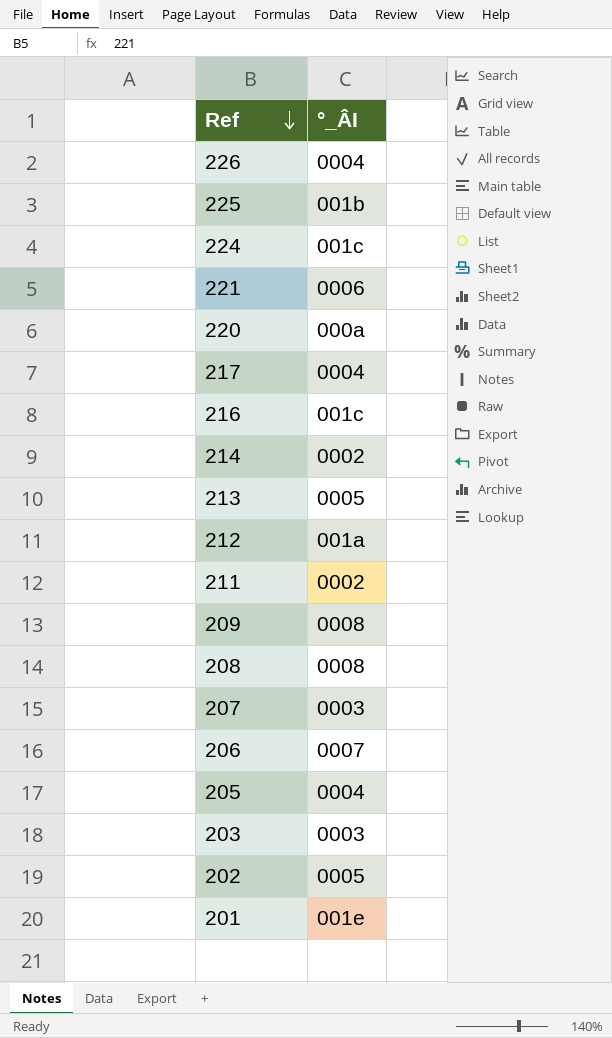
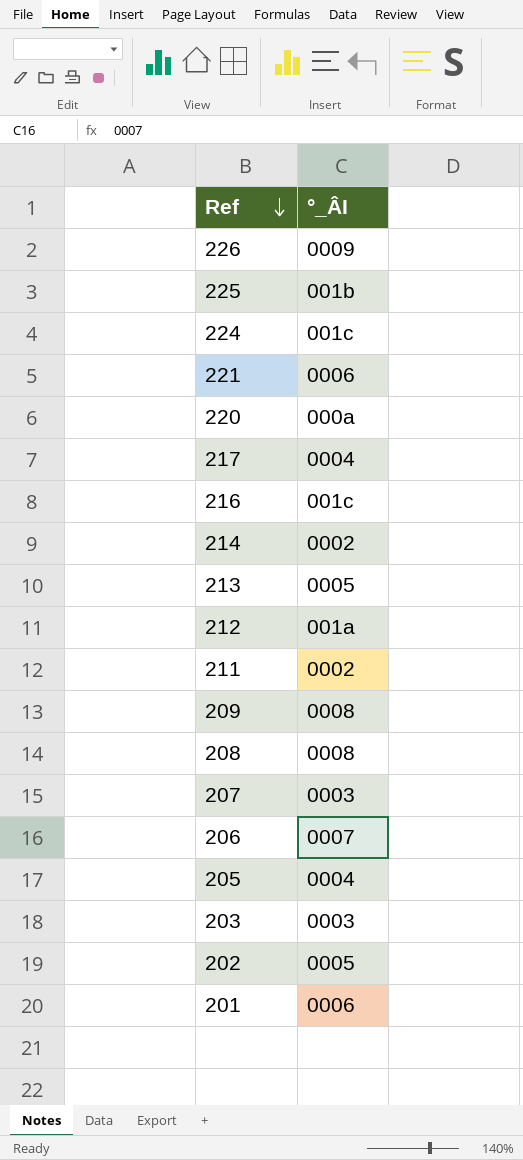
226 | °_ÂI: 0004 -> 0009
201 | °_ÂI: 001e -> 0006

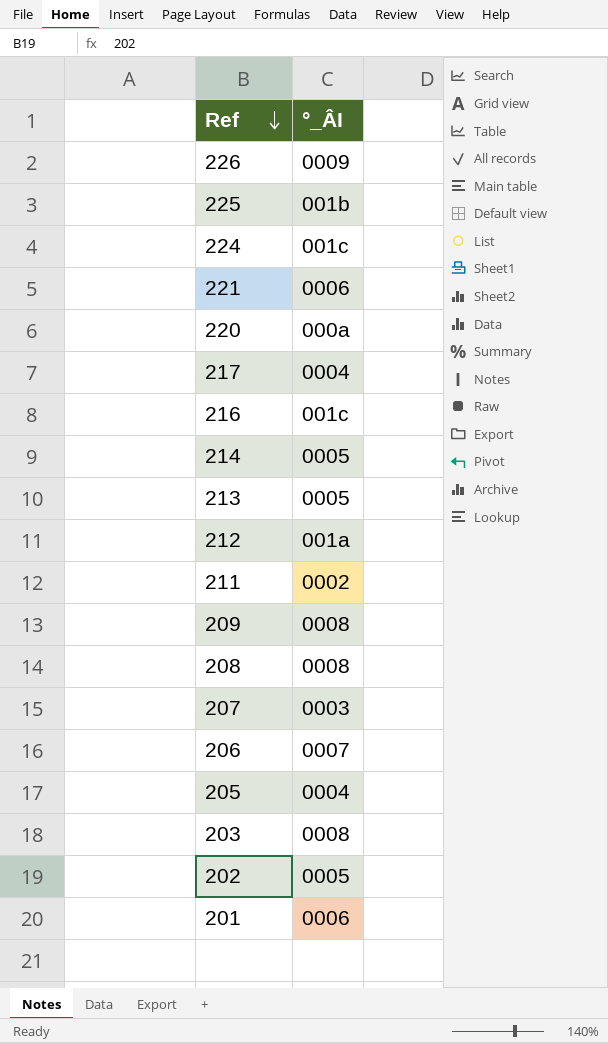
214 | °_ÂI: 0002 -> 0005
203 | °_ÂI: 0003 -> 0008

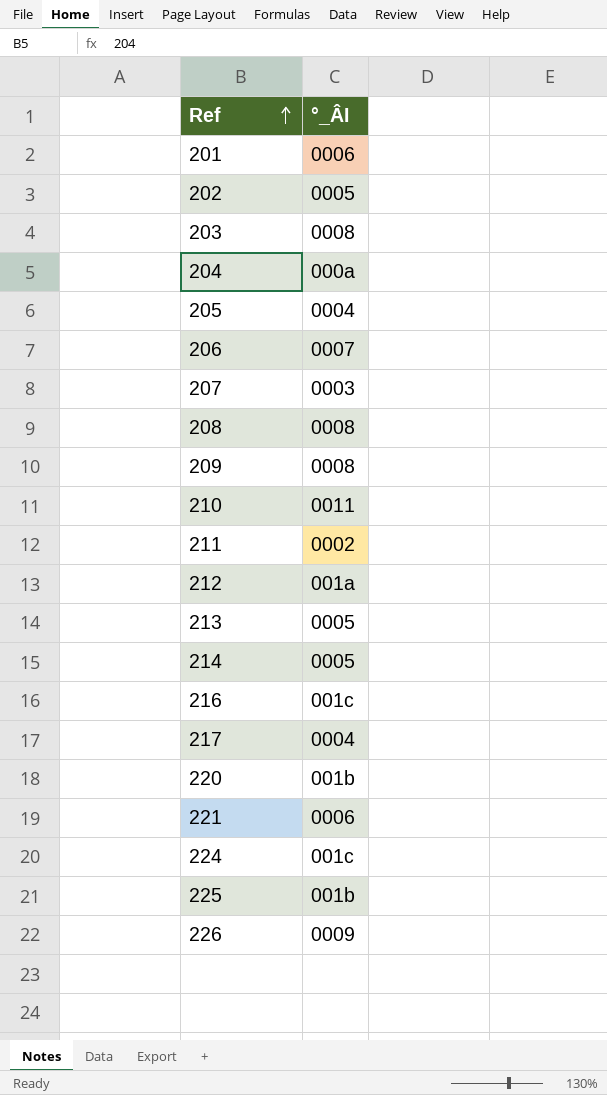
row order: Ref descending -> Ref ascending
row 204: none -> 000a
row 210: none -> 0011
220 | °_ÂI: 000a -> 001b

